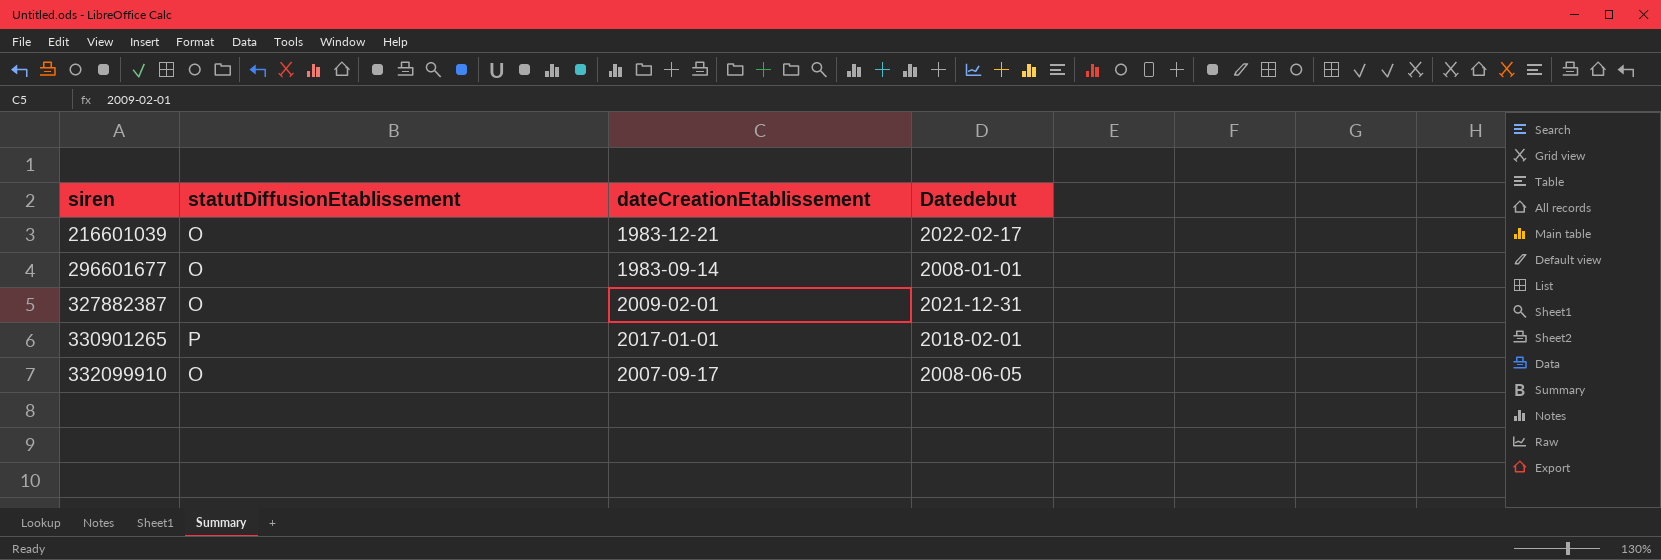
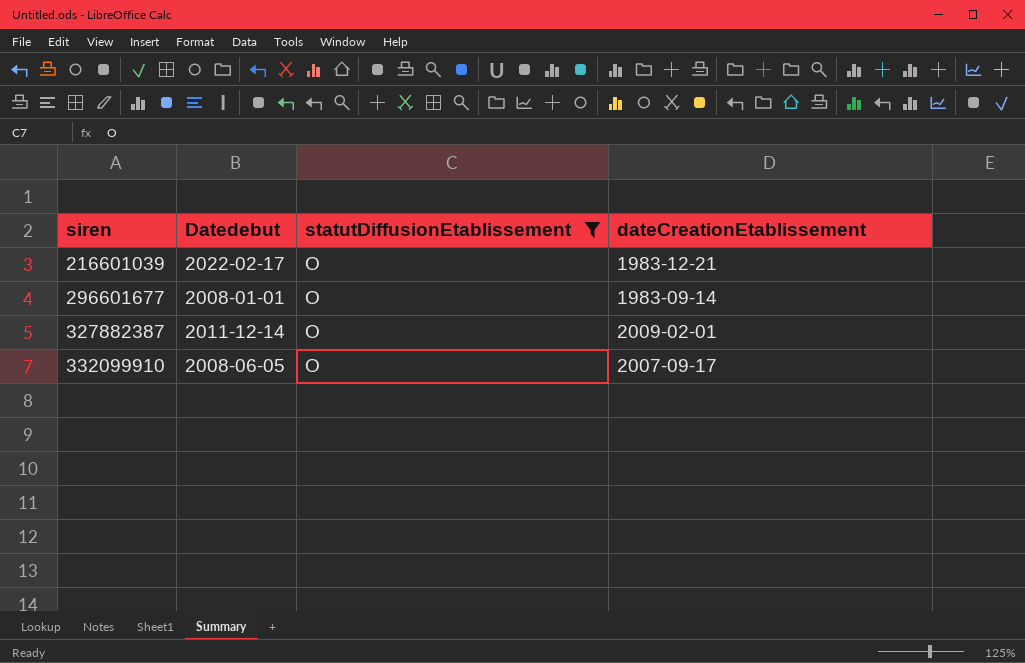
filter: none -> statutDiffusionEtablissement = O
column Datedebut | position: 4 -> 2
327882387 | Datedebut: 2021-12-31 -> 2011-12-14

